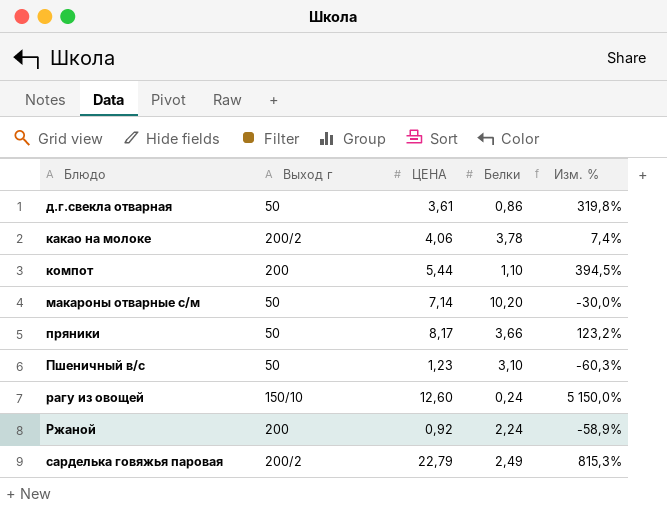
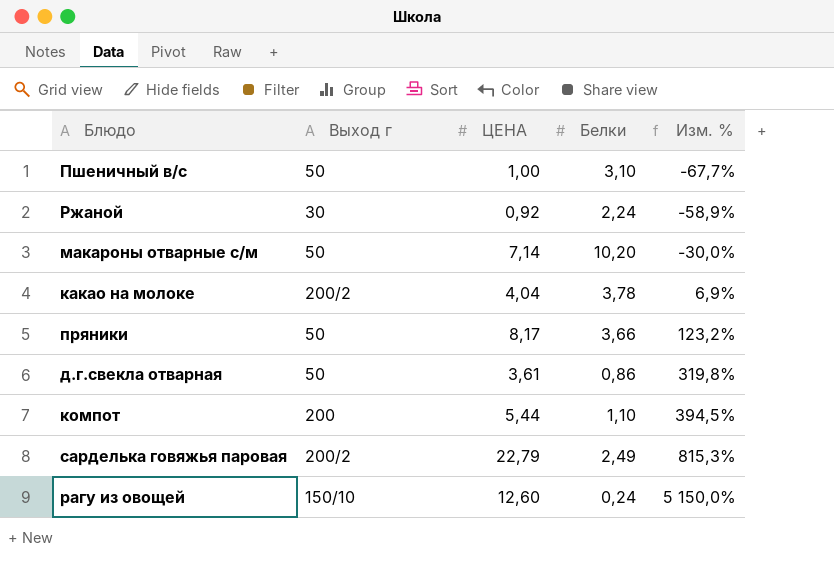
row order: Блюдо ascending -> Изм. % ascending
Пшеничный в/с | ЦЕНА: 1,23 -> 1,00
Пшеничный в/с | Изм. %: -60,3% -> -67,7%
Ржаной | Выход г: 200 -> 30
какао на молоке | ЦЕНА: 4,06 -> 4,04
какао на молоке | Изм. %: 7,4% -> 6,9%

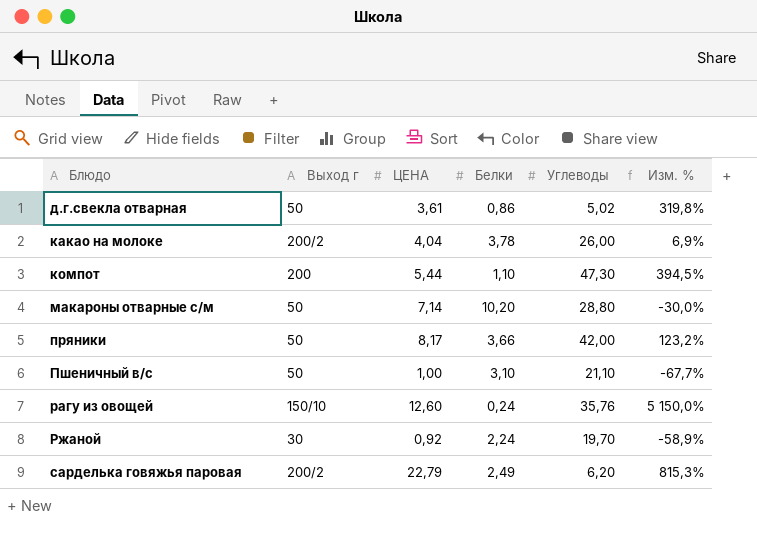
row order: Изм. % ascending -> Блюдо ascending
column Углеводы | position: none -> 5

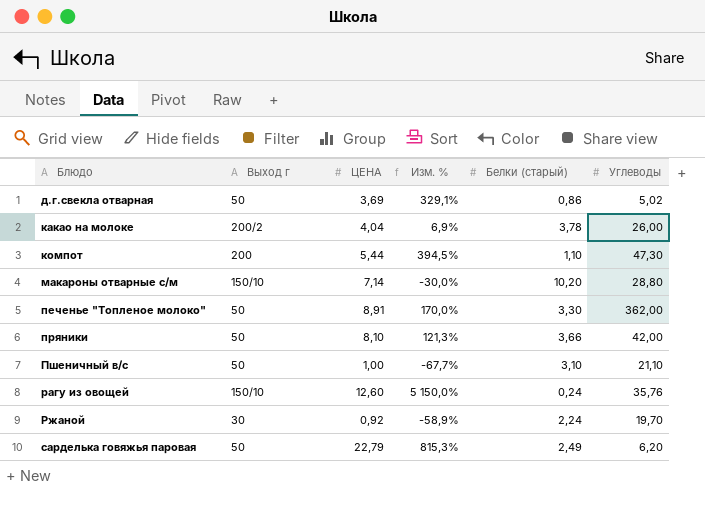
column Изм. % | position: 6 -> 4
column name: Белки -> Белки (старый)
д.г.свекла отварная | ЦЕНА: 3,61 -> 3,69
д.г.свекла отварная | Изм. %: 319,8% -> 329,1%
макароны отварные с/м | Выход г: 50 -> 150/10
row печенье "Топленое молоко": none -> 50 | 8,91 | 170,0% | 3,30 | 362,00
пряники | ЦЕНА: 8,17 -> 8,10
пряники | Изм. %: 123,2% -> 121,3%
сарделька говяжья паровая | Выход г: 200/2 -> 50

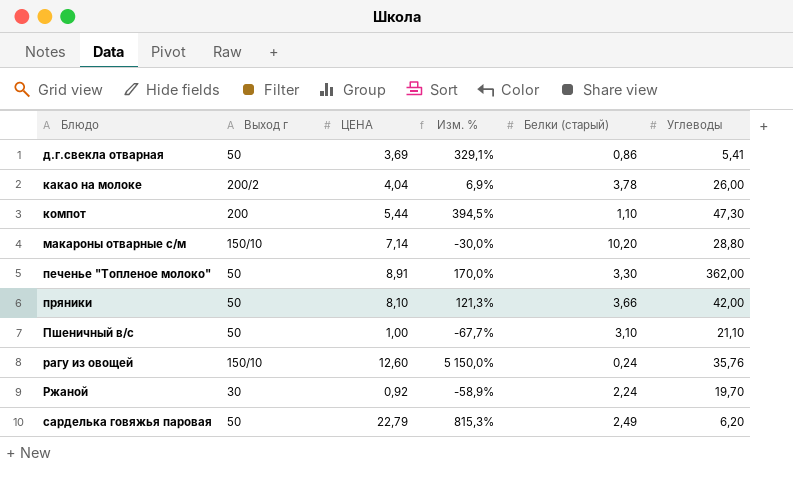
д.г.свекла отварная | Углеводы: 5,02 -> 5,41

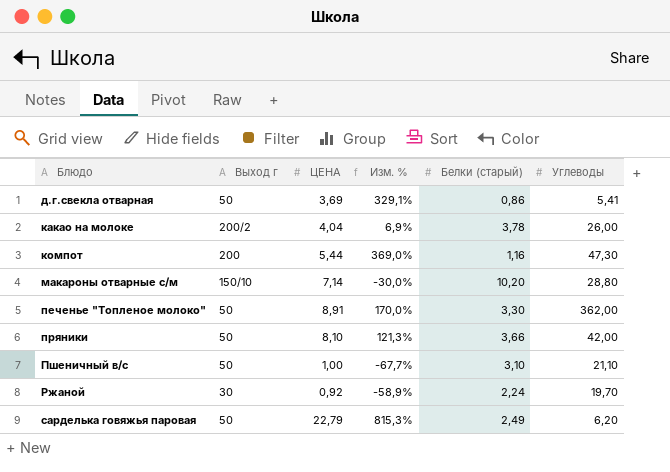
row рагу из овощей: 150/10 | 12,60 | 5 150,0% | 0,24 | 35,76 -> none
компот | Изм. %: 394,5% -> 369,0%
компот | Белки (старый): 1,10 -> 1,16

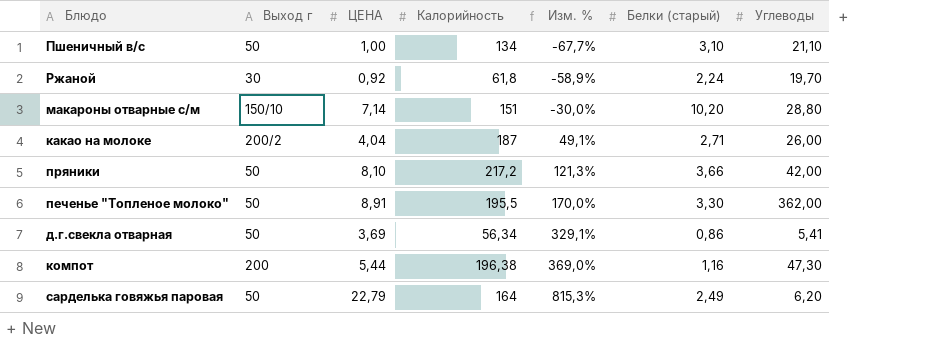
row order: Блюдо ascending -> Изм. % ascending
column Калорийность | position: none -> 4
какао на молоке | Изм. %: 6,9% -> 49,1%
какао на молоке | Белки (старый): 3,78 -> 2,71

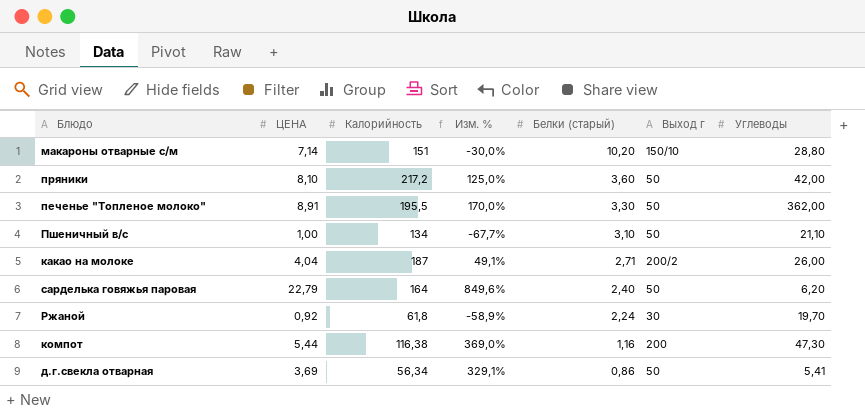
row order: Изм. % ascending -> Белки (старый) descending
column Выход г | position: 2 -> 6
пряники | Изм. %: 121,3% -> 125,0%
пряники | Белки (старый): 3,66 -> 3,60
сарделька говяжья паровая | Изм. %: 815,3% -> 849,6%
сарделька говяжья паровая | Белки (старый): 2,49 -> 2,40
компот | Калорийность: 196,38 -> 116,38

